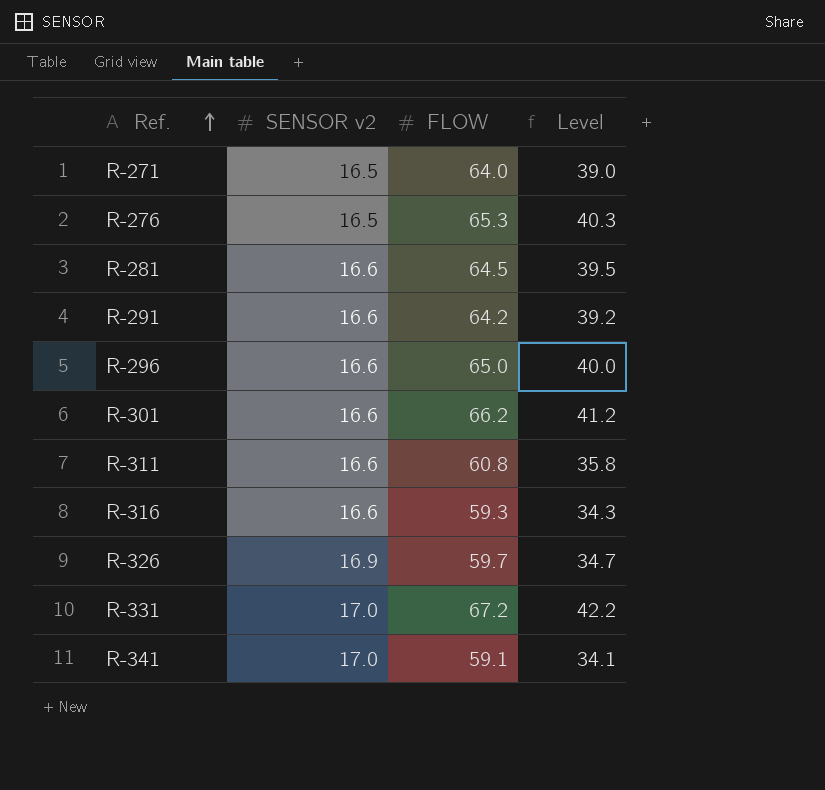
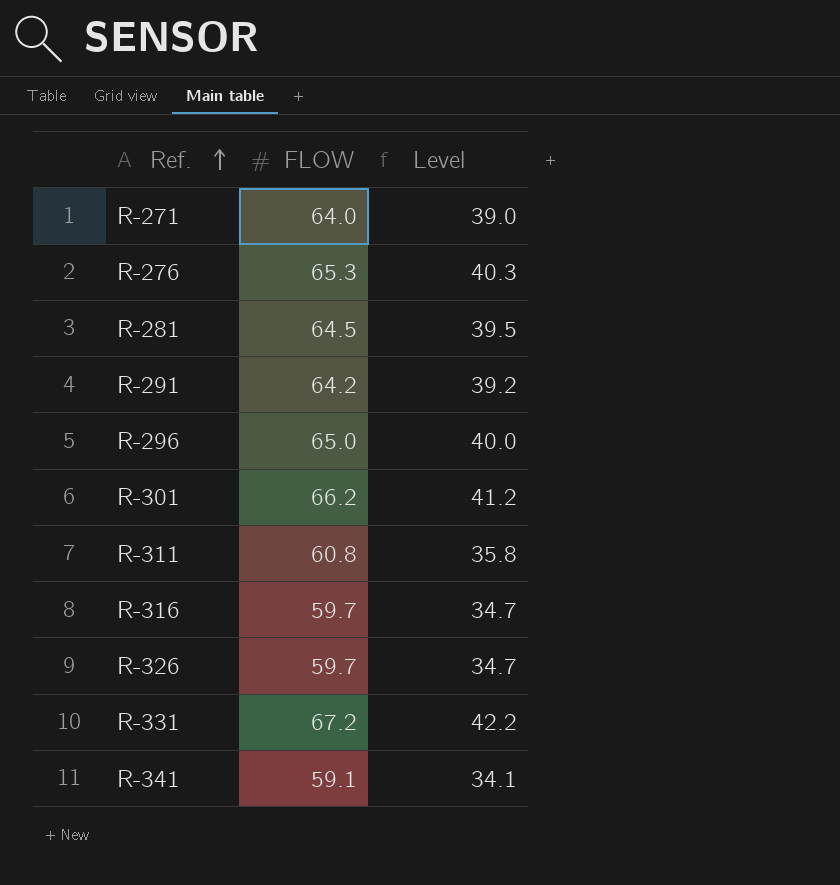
column SENSOR v2 | position: 2 -> none
R-316 | FLOW: 59.3 -> 59.7
R-316 | Level: 34.3 -> 34.7

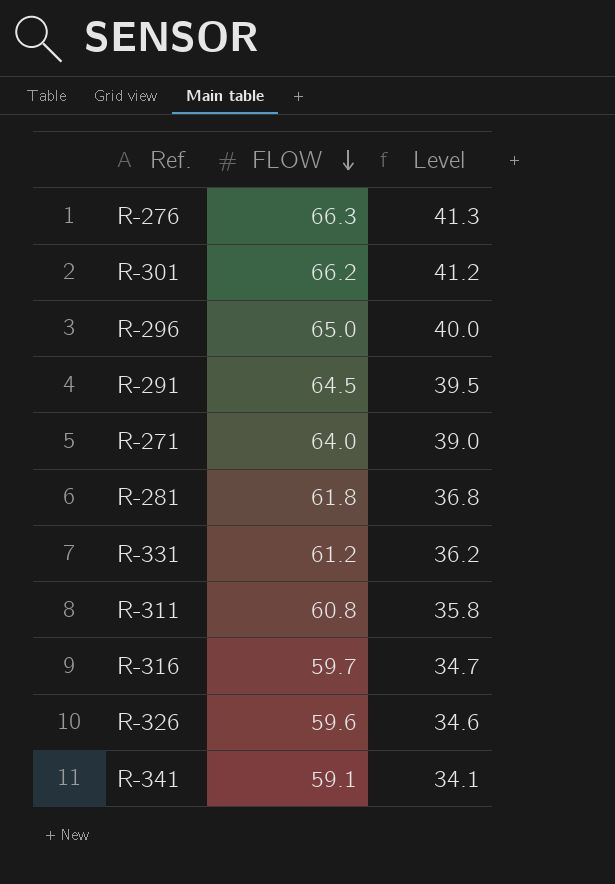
row order: Ref. ascending -> FLOW descending
R-276 | FLOW: 65.3 -> 66.3
R-276 | Level: 40.3 -> 41.3
R-291 | FLOW: 64.2 -> 64.5
R-291 | Level: 39.2 -> 39.5
R-281 | FLOW: 64.5 -> 61.8
R-281 | Level: 39.5 -> 36.8
R-331 | FLOW: 67.2 -> 61.2
R-331 | Level: 42.2 -> 36.2
R-326 | FLOW: 59.7 -> 59.6
R-326 | Level: 34.7 -> 34.6

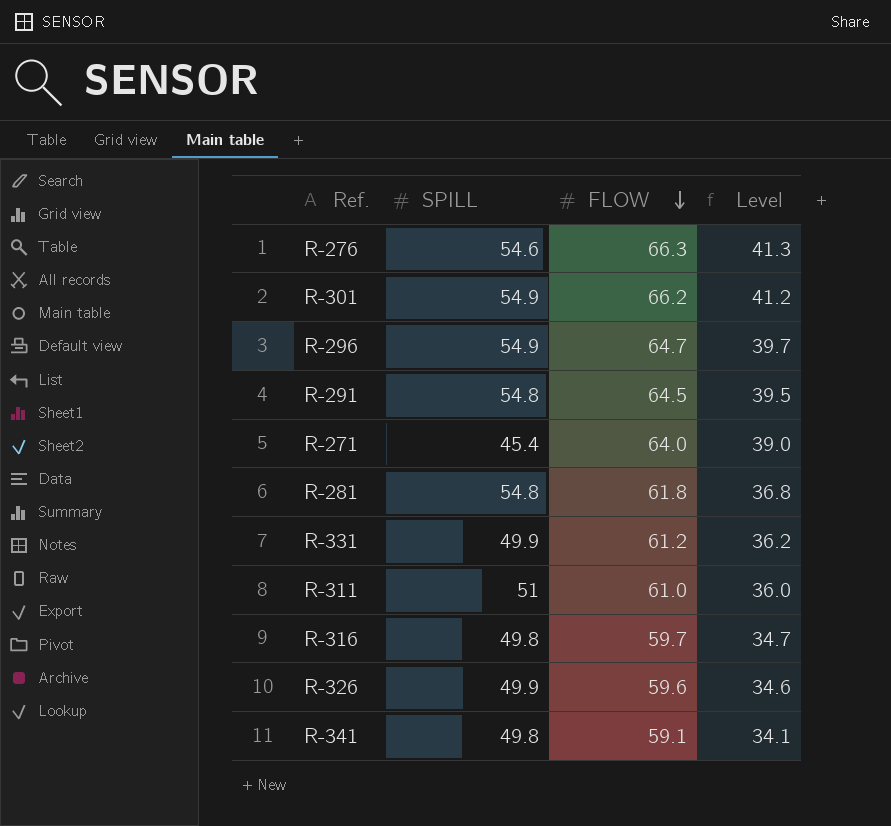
column SPILL | position: none -> 2
R-296 | FLOW: 65.0 -> 64.7
R-296 | Level: 40.0 -> 39.7
R-311 | FLOW: 60.8 -> 61.0
R-311 | Level: 35.8 -> 36.0

